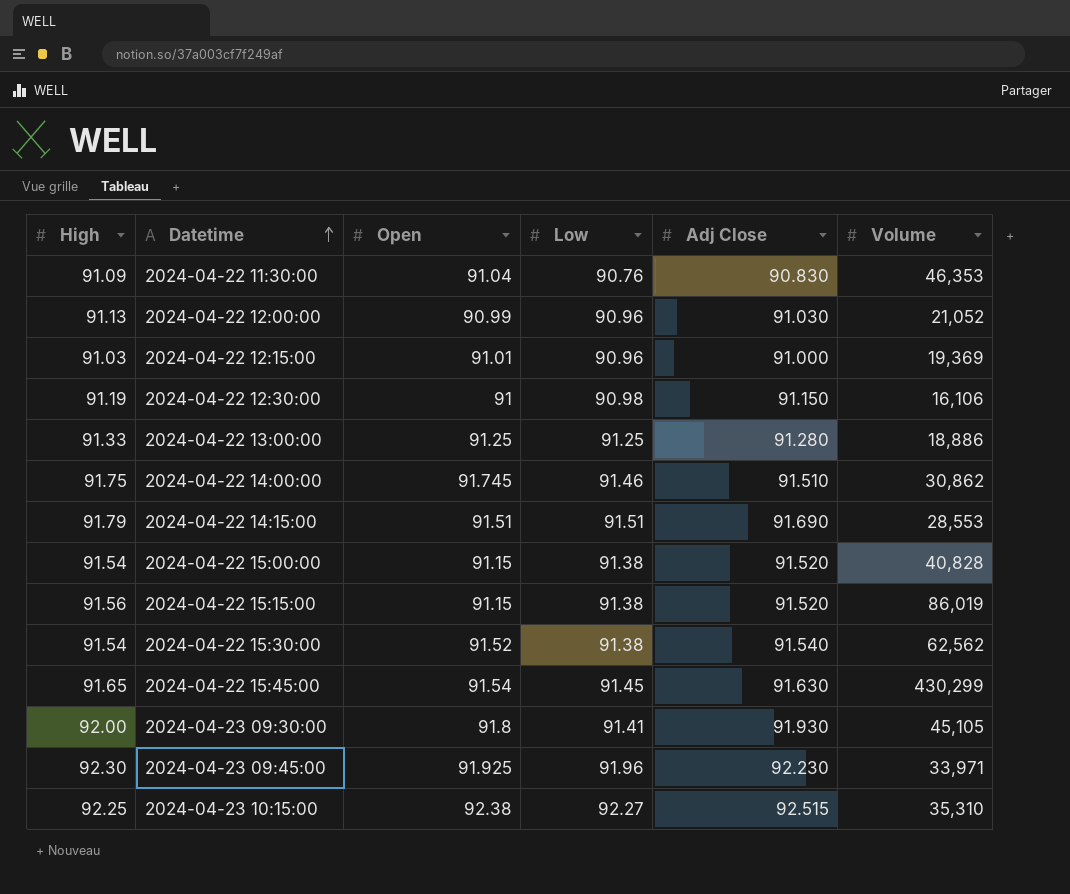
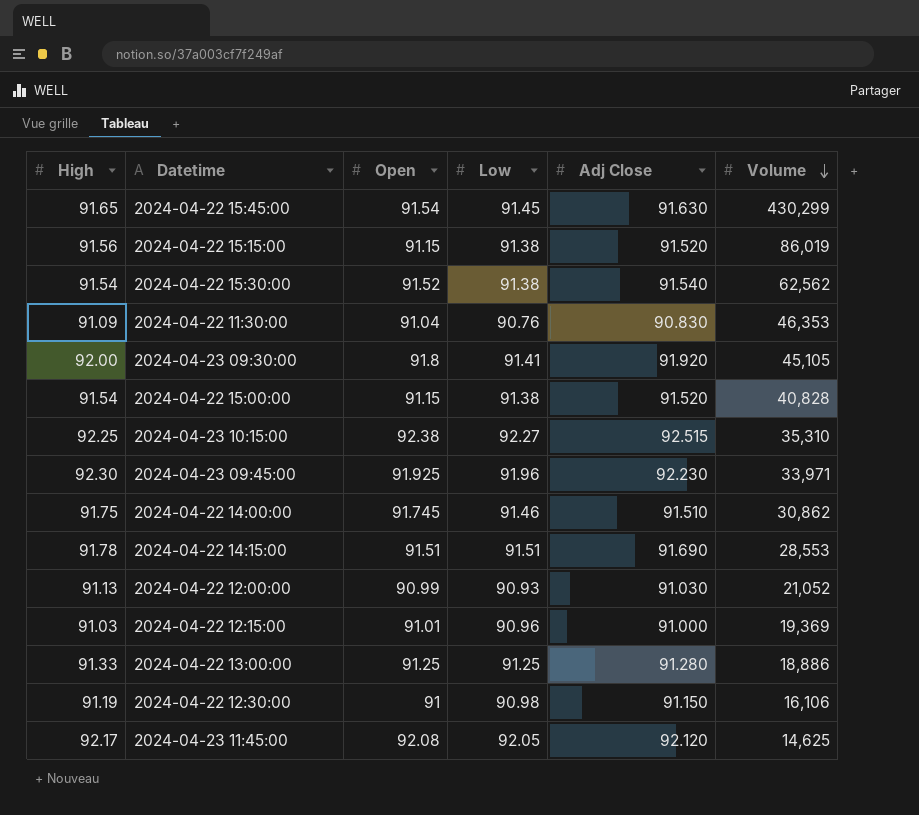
row order: Datetime ascending -> Volume descending
2024-04-23 09:30:00 | Adj Close: 91.930 -> 91.920
2024-04-22 14:15:00 | High: 91.79 -> 91.78
2024-04-22 12:00:00 | Low: 90.96 -> 90.93
row 2024-04-23 11:45:00: none -> 92.17 | 92.08 | 92.05 | 92.120 | 14,625

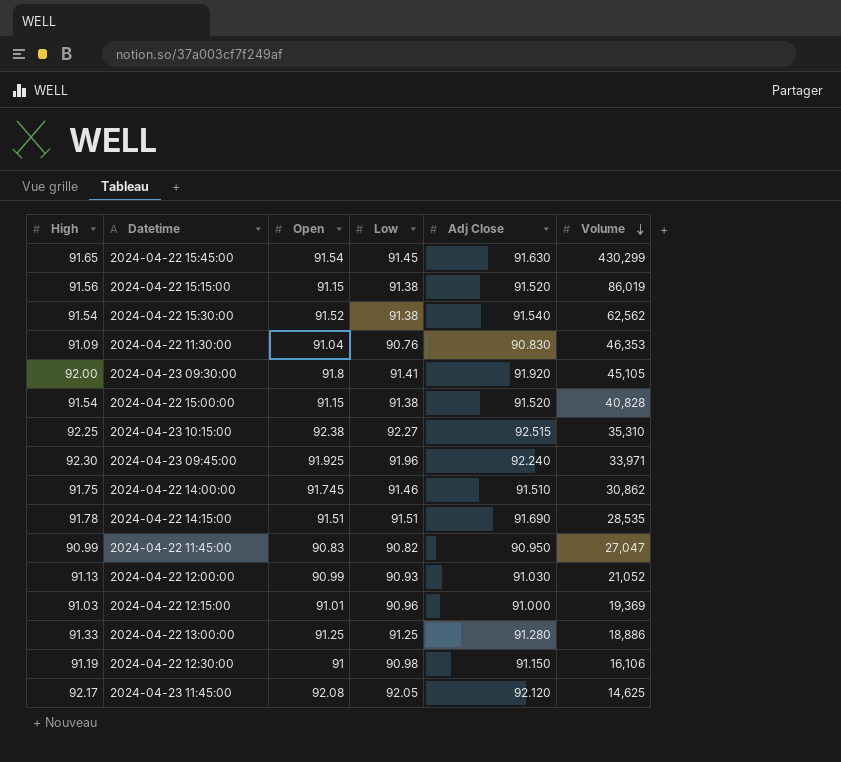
2024-04-23 09:45:00 | Adj Close: 92.230 -> 92.240
2024-04-22 14:15:00 | Volume: 28,553 -> 28,535
row 2024-04-22 11:45:00: none -> 90.99 | 90.83 | 90.82 | 90.950 | 27,047

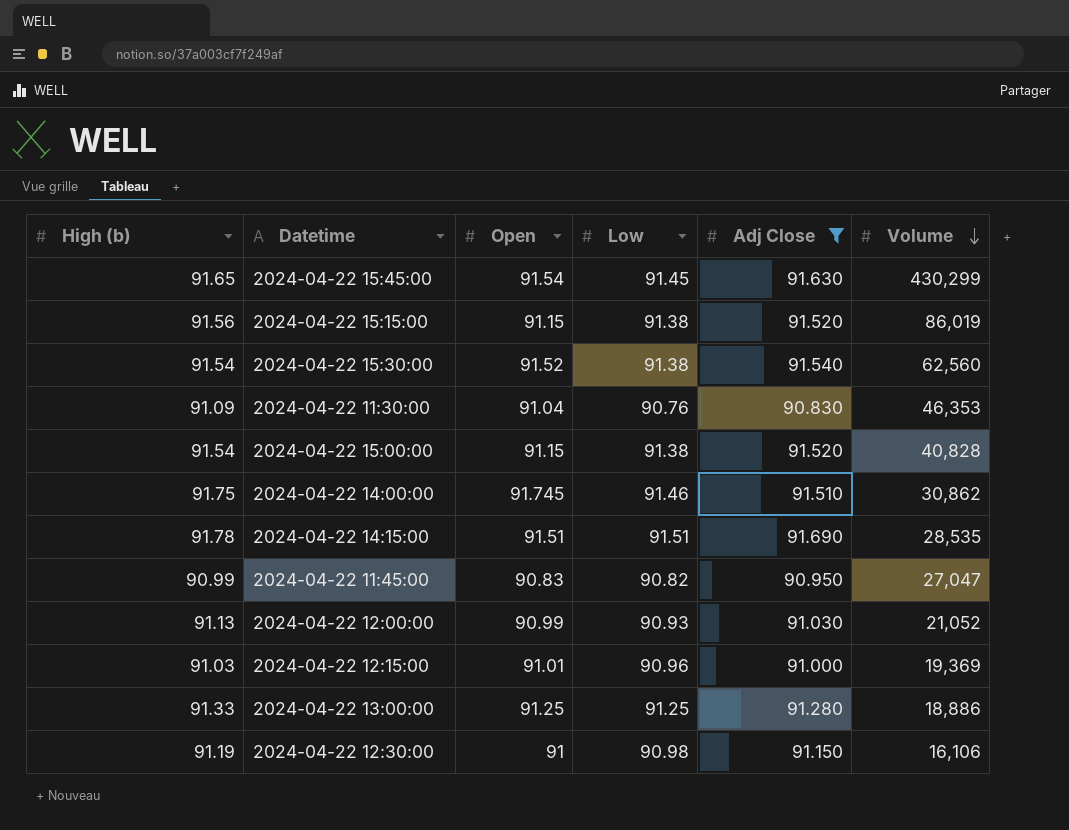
filter: none -> Adj Close <= 91.690
column name: High -> High (b)
2024-04-22 15:30:00 | Volume: 62,562 -> 62,560

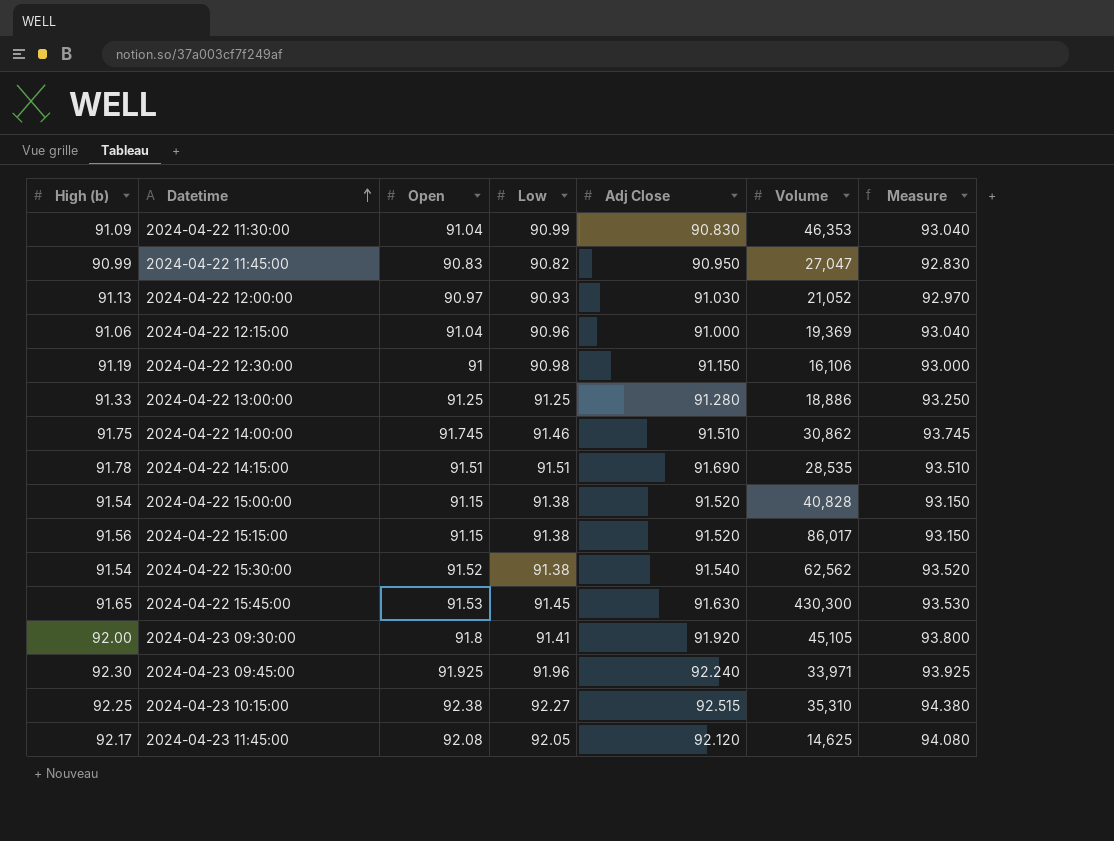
filter: Adj Close <= 91.690 -> none
row order: Volume descending -> Datetime ascending
column Measure | formula: none -> [Open] + 2
2024-04-22 11:30:00 | Low: 90.76 -> 90.99
2024-04-22 12:00:00 | Open: 90.99 -> 90.97
2024-04-22 12:15:00 | High (b): 91.03 -> 91.06
2024-04-22 12:15:00 | Open: 91.01 -> 91.04
2024-04-22 15:15:00 | Volume: 86,019 -> 86,017
2024-04-22 15:30:00 | Volume: 62,560 -> 62,562
2024-04-22 15:45:00 | Open: 91.54 -> 91.53
2024-04-22 15:45:00 | Volume: 430,299 -> 430,300

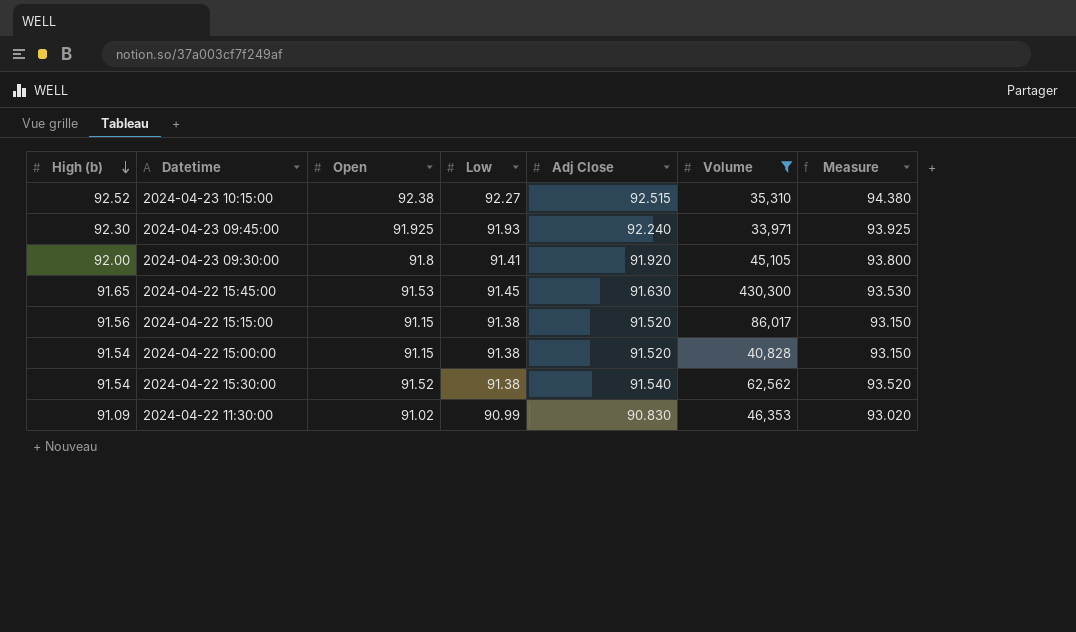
filter: none -> Volume >= 33,971
row order: Datetime ascending -> High (b) descending
2024-04-23 10:15:00 | High (b): 92.25 -> 92.52
2024-04-23 09:45:00 | Low: 91.96 -> 91.93
2024-04-22 11:30:00 | Open: 91.04 -> 91.02
2024-04-22 11:30:00 | Measure: 93.040 -> 93.020

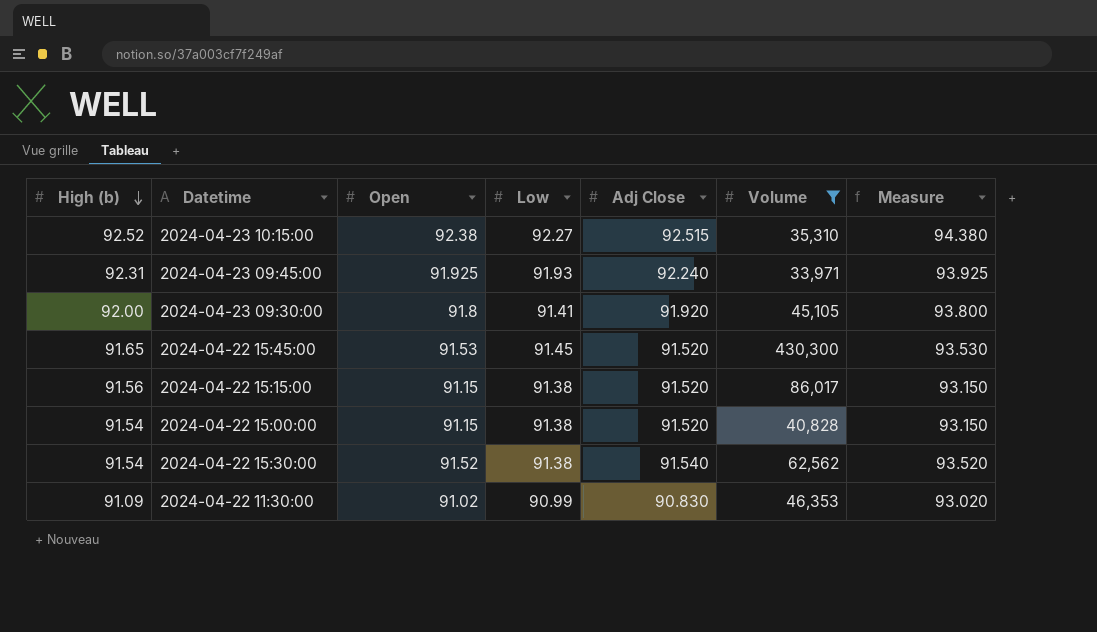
2024-04-23 09:45:00 | High (b): 92.30 -> 92.31
2024-04-22 15:45:00 | Adj Close: 91.630 -> 91.520

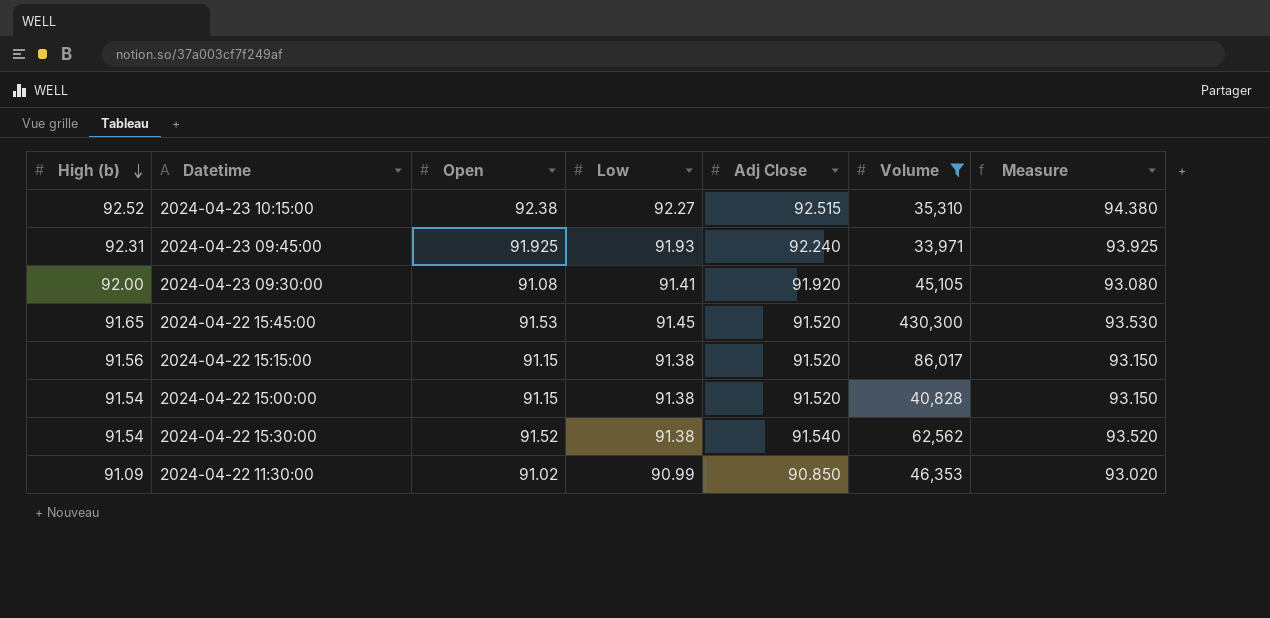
2024-04-23 09:30:00 | Open: 91.8 -> 91.08
2024-04-23 09:30:00 | Measure: 93.800 -> 93.080
2024-04-22 11:30:00 | Adj Close: 90.830 -> 90.850

